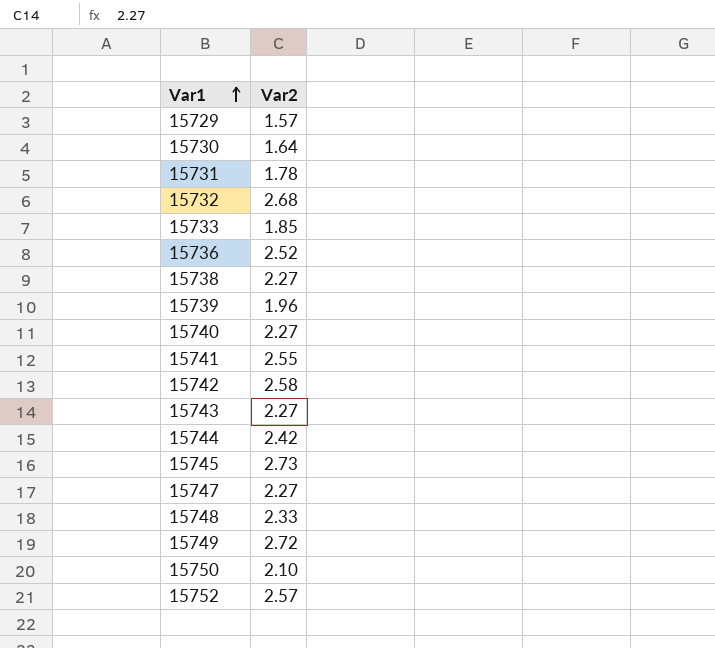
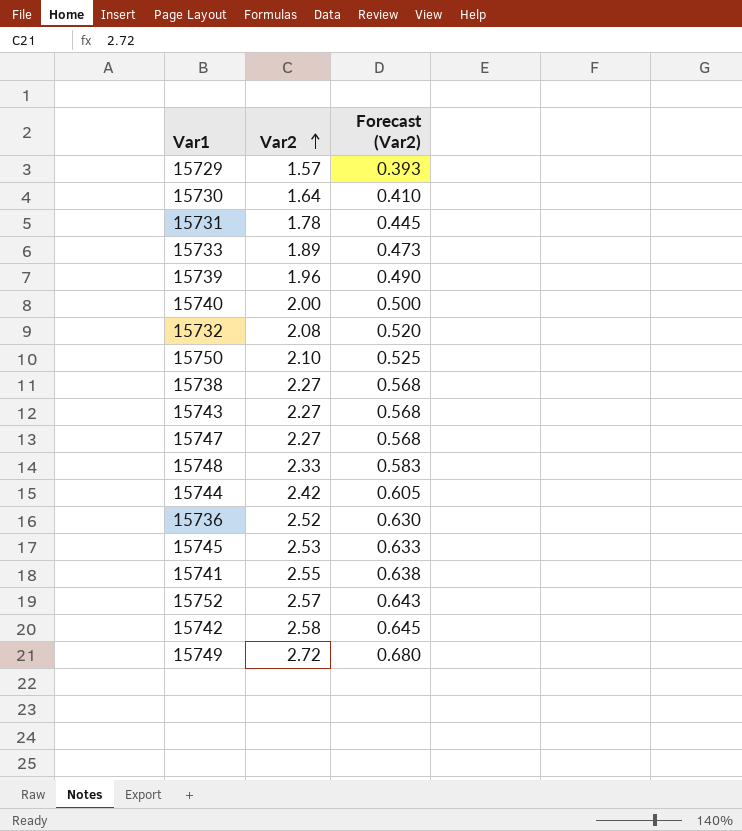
row order: Var1 ascending -> Var2 ascending
column Forecast (Var2) | formula: none -> [Var2] * 0.25
15733 | Var2: 1.85 -> 1.89
15740 | Var2: 2.27 -> 2.00
15732 | Var2: 2.68 -> 2.08
15745 | Var2: 2.73 -> 2.53

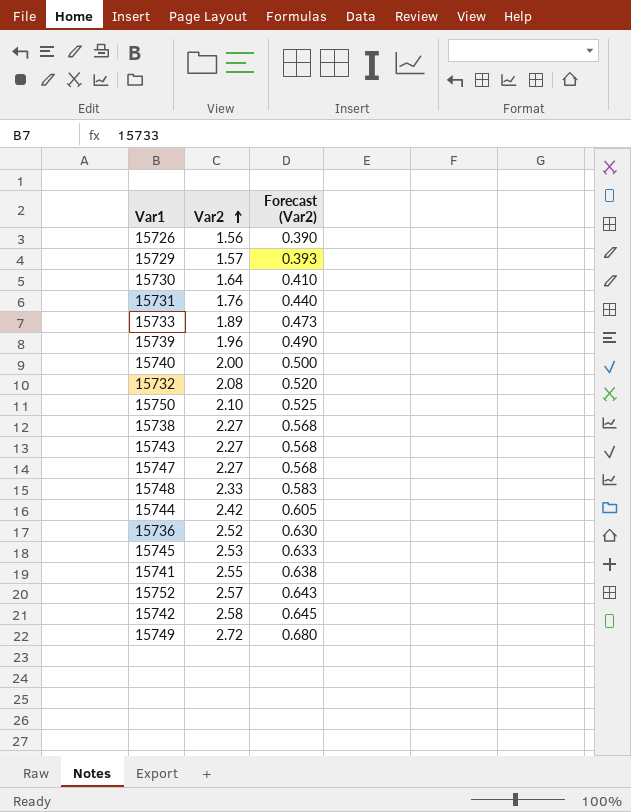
row 15726: none -> 1.56 | 0.390
15731 | Var2: 1.78 -> 1.76
15731 | Forecast (Var2): 0.445 -> 0.440

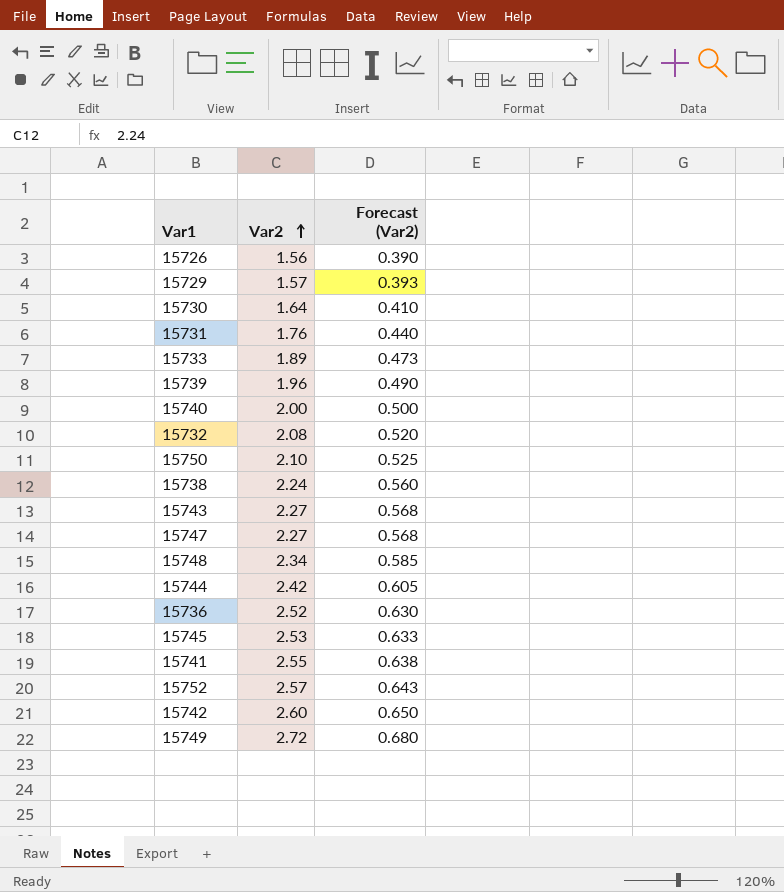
15738 | Var2: 2.27 -> 2.24
15738 | Forecast (Var2): 0.568 -> 0.560
15748 | Var2: 2.33 -> 2.34
15748 | Forecast (Var2): 0.583 -> 0.585
15742 | Var2: 2.58 -> 2.60
15742 | Forecast (Var2): 0.645 -> 0.650

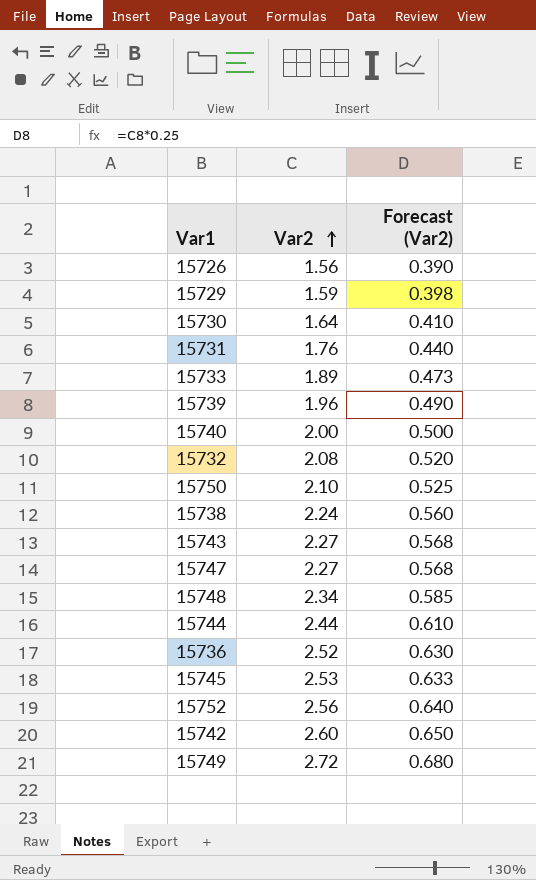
row 15741: 2.55 | 0.638 -> none
15729 | Var2: 1.57 -> 1.59
15729 | Forecast (Var2): 0.393 -> 0.398
15744 | Var2: 2.42 -> 2.44
15744 | Forecast (Var2): 0.605 -> 0.610
15752 | Var2: 2.57 -> 2.56
15752 | Forecast (Var2): 0.643 -> 0.640

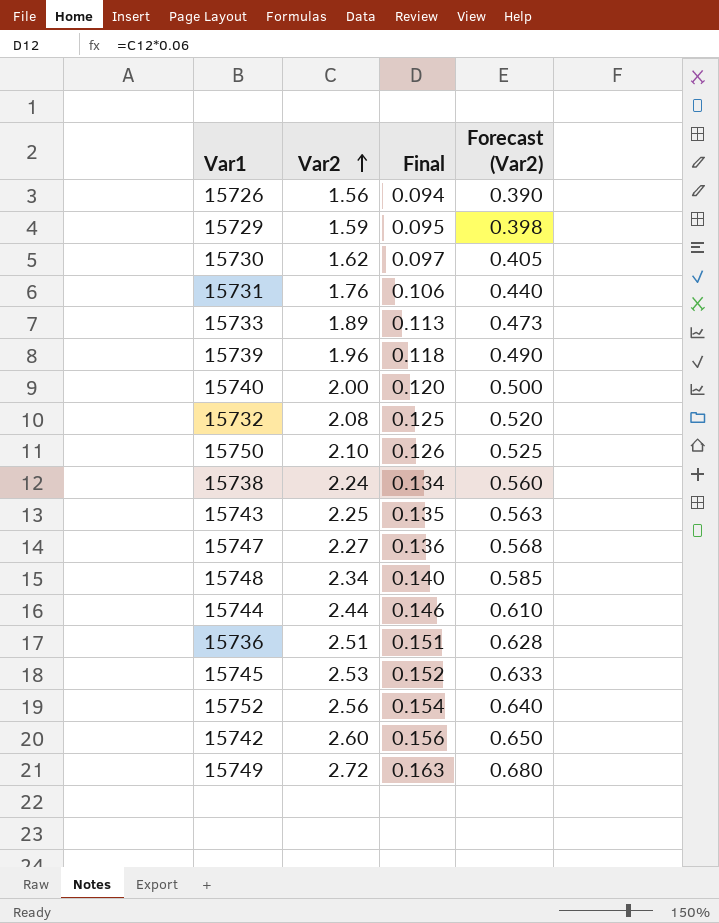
column Final | formula: none -> [Var2] * 0.06
15730 | Var2: 1.64 -> 1.62
15730 | Forecast (Var2): 0.410 -> 0.405
15743 | Var2: 2.27 -> 2.25
15743 | Forecast (Var2): 0.568 -> 0.563
15736 | Var2: 2.52 -> 2.51
15736 | Forecast (Var2): 0.630 -> 0.628

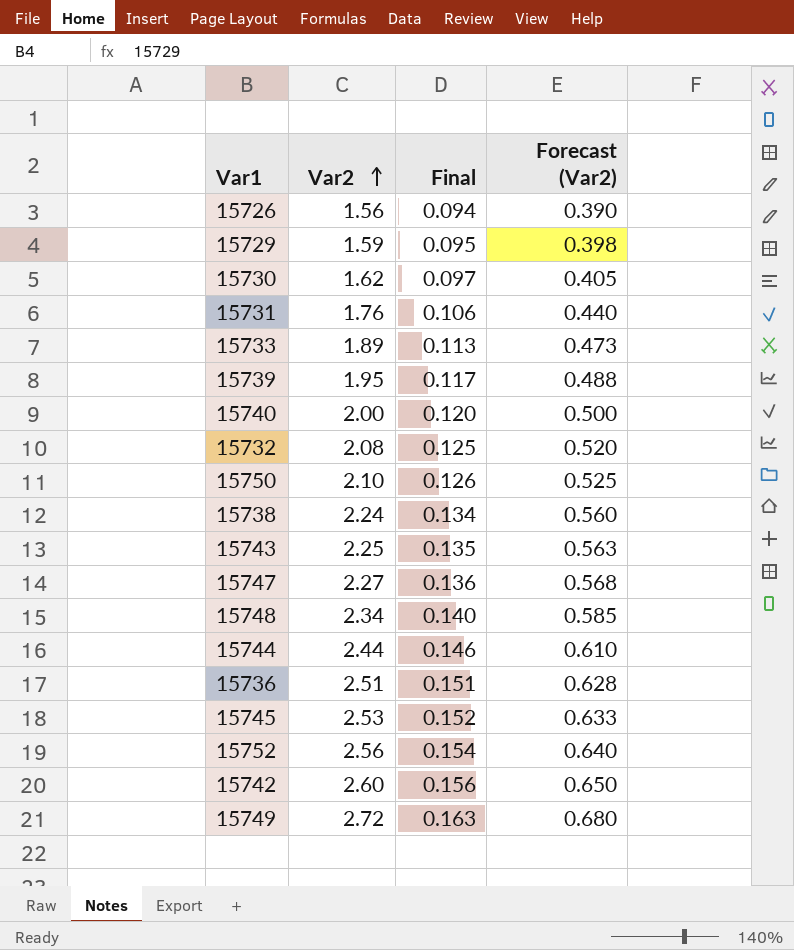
15739 | Var2: 1.96 -> 1.95
15739 | Final: 0.118 -> 0.117
15739 | Forecast (Var2): 0.490 -> 0.488

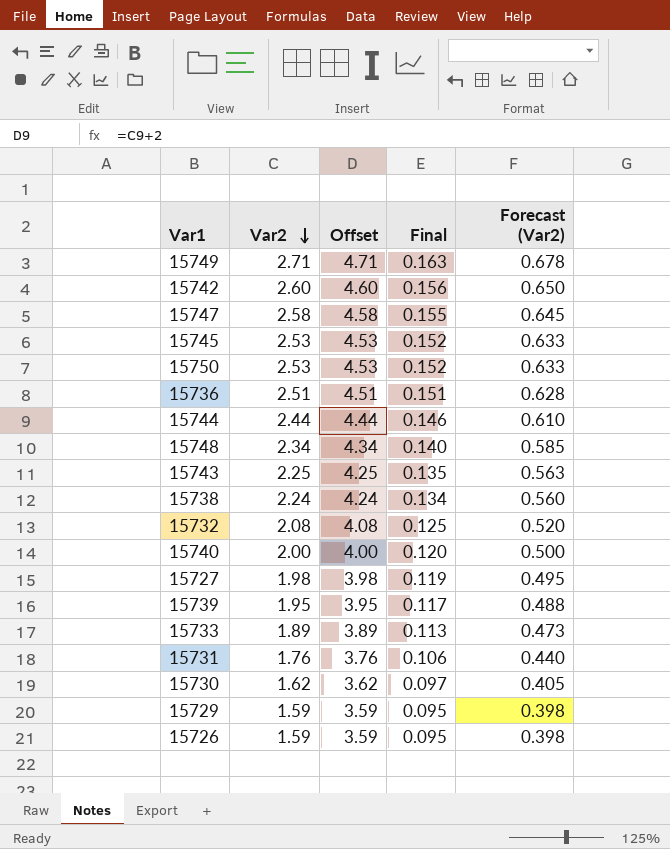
row order: Var2 ascending -> Var2 descending
column Offset | formula: none -> [Var2] + 2
row 15752: 2.56 | 0.154 | 0.640 -> none
15749 | Var2: 2.72 -> 2.71
15749 | Forecast (Var2): 0.680 -> 0.678
15747 | Var2: 2.27 -> 2.58
15747 | Final: 0.136 -> 0.155
15747 | Forecast (Var2): 0.568 -> 0.645
15750 | Var2: 2.10 -> 2.53
15750 | Final: 0.126 -> 0.152
15750 | Forecast (Var2): 0.525 -> 0.633
row 15727: none -> 1.98 | 3.98 | 0.119 | 0.495
15726 | Var2: 1.56 -> 1.59
15726 | Final: 0.094 -> 0.095
15726 | Forecast (Var2): 0.390 -> 0.398

